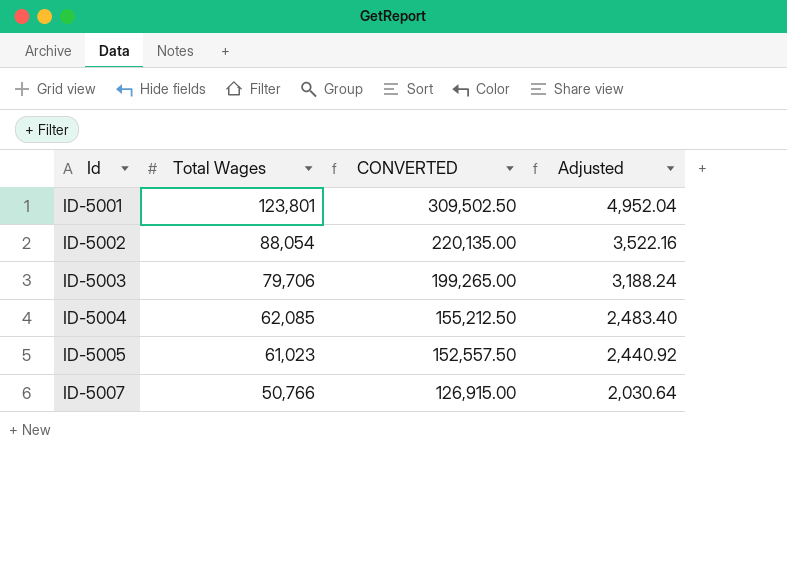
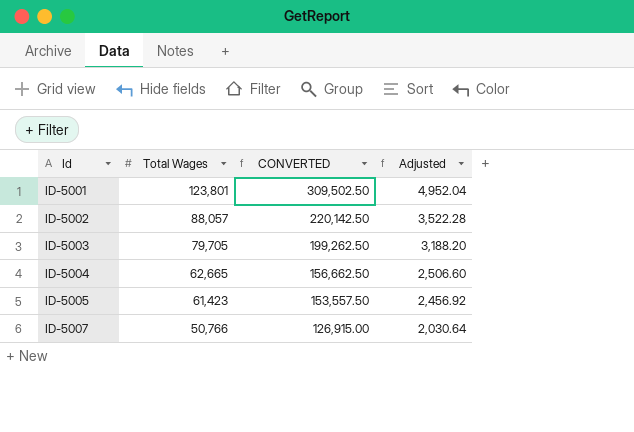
ID-5002 | Total Wages: 88,054 -> 88,057
ID-5002 | CONVERTED: 220,135.00 -> 220,142.50
ID-5002 | Adjusted: 3,522.16 -> 3,522.28
ID-5003 | Total Wages: 79,706 -> 79,705
ID-5003 | CONVERTED: 199,265.00 -> 199,262.50
ID-5003 | Adjusted: 3,188.24 -> 3,188.20
ID-5004 | Total Wages: 62,085 -> 62,665
ID-5004 | CONVERTED: 155,212.50 -> 156,662.50
ID-5004 | Adjusted: 2,483.40 -> 2,506.60
ID-5005 | Total Wages: 61,023 -> 61,423
ID-5005 | CONVERTED: 152,557.50 -> 153,557.50
ID-5005 | Adjusted: 2,440.92 -> 2,456.92

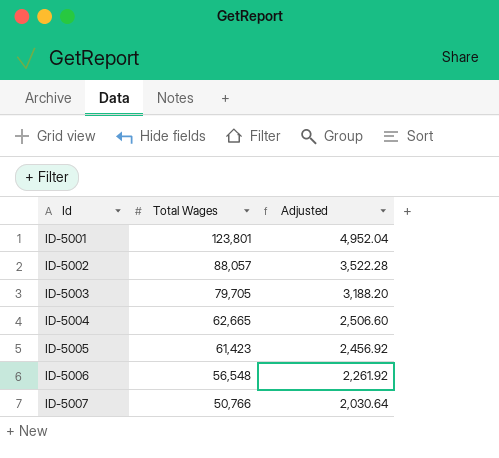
column CONVERTED | formula: [Total Wages] * 2.5 -> none
row ID-5006: none -> 56,548 | 2,261.92

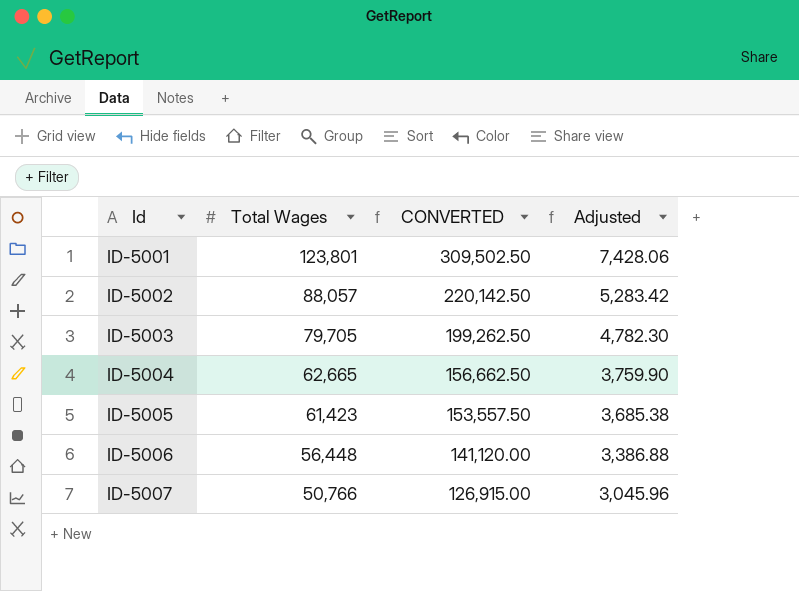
column CONVERTED | formula: none -> [Total Wages] * 2.5
column Adjusted | formula: [Total Wages] * 0.04 -> [Total Wages] * 0.06
ID-5006 | Total Wages: 56,548 -> 56,448

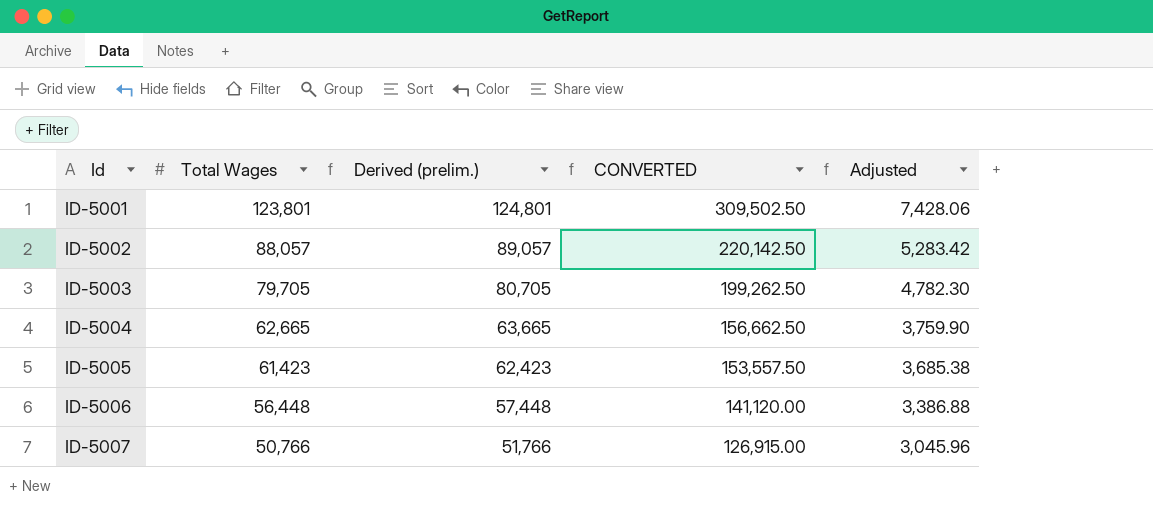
column Derived (prelim.) | formula: none -> [Total Wages] + 1000

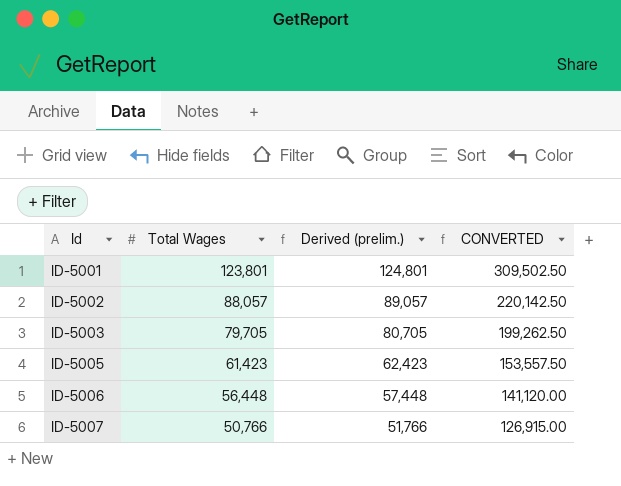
column Adjusted | formula: [Total Wages] * 0.06 -> none
row ID-5004: 62,665 | 63,665 | 156,662.50 | 3,759.90 -> none

